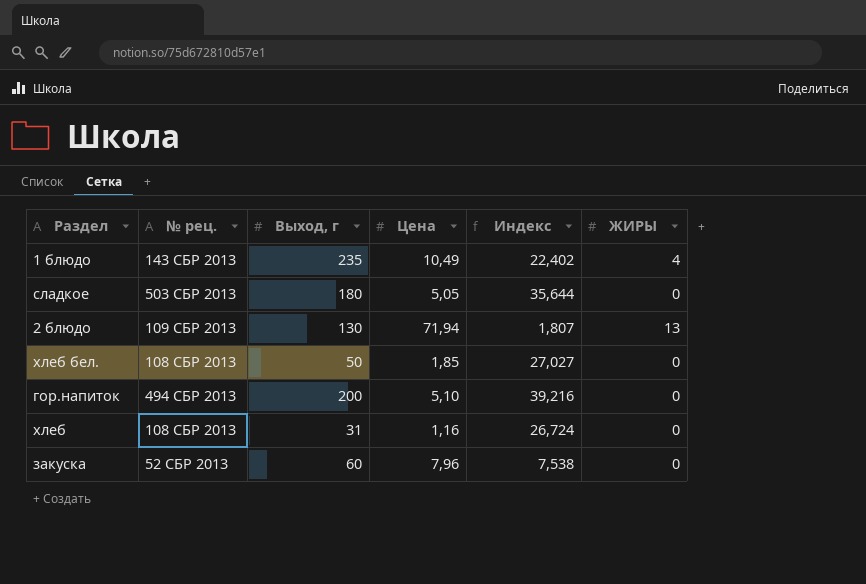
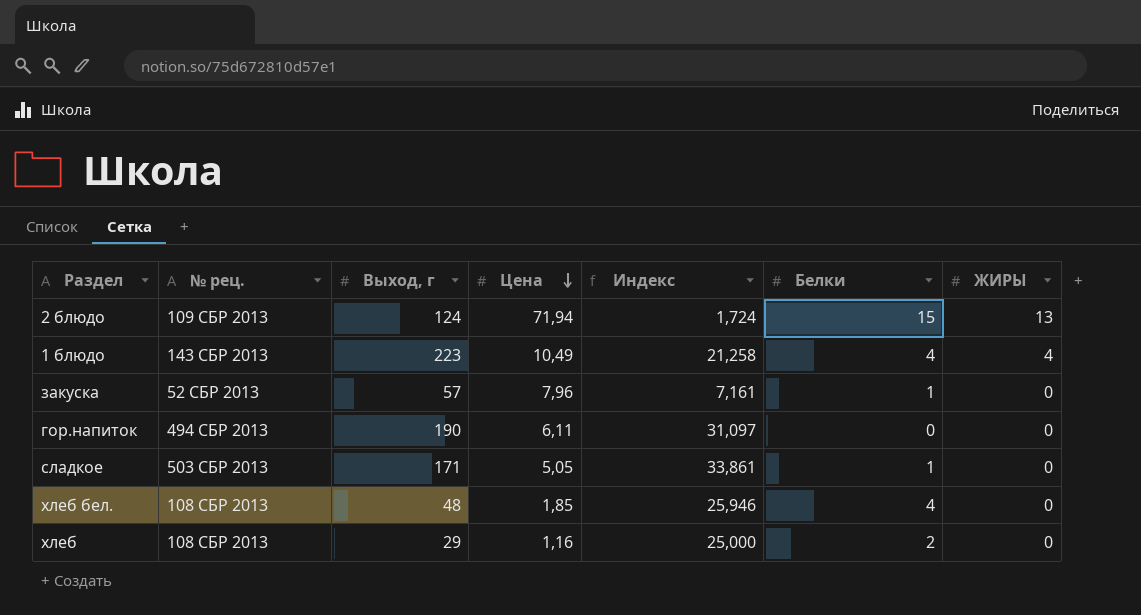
row order: none -> Цена descending
column Белки | position: none -> 6
2 блюдо | Выход, г: 130 -> 124
2 блюдо | Индекс: 1,807 -> 1,724
1 блюдо | Выход, г: 235 -> 223
1 блюдо | Индекс: 22,402 -> 21,258
закуска | Выход, г: 60 -> 57
закуска | Индекс: 7,538 -> 7,161
гор.напиток | Выход, г: 200 -> 190
гор.напиток | Цена: 5,10 -> 6,11
гор.напиток | Индекс: 39,216 -> 31,097
сладкое | Выход, г: 180 -> 171
сладкое | Индекс: 35,644 -> 33,861
хлеб бел. | Выход, г: 50 -> 48
хлеб бел. | Индекс: 27,027 -> 25,946
хлеб | Выход, г: 31 -> 29
хлеб | Индекс: 26,724 -> 25,000

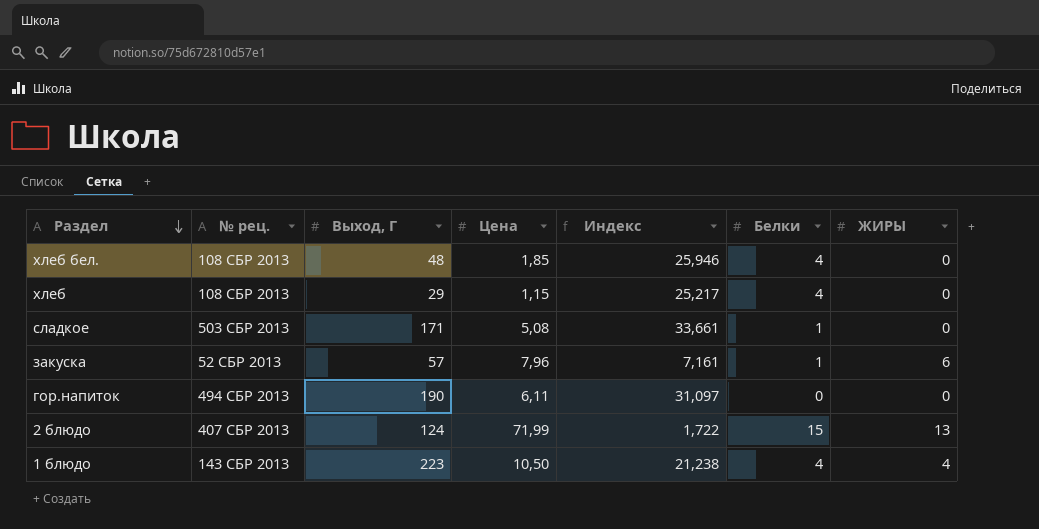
row order: Цена descending -> Раздел descending
column name: Выход, г -> Выход, Г
хлеб | Цена: 1,16 -> 1,15
хлеб | Индекс: 25,000 -> 25,217
хлеб | Белки: 2 -> 4
сладкое | Цена: 5,05 -> 5,08
сладкое | Индекс: 33,861 -> 33,661
закуска | ЖИРЫ: 0 -> 6
2 блюдо | № рец.: 109 СБР 2013 -> 407 СБР 2013
2 блюдо | Цена: 71,94 -> 71,99
2 блюдо | Индекс: 1,724 -> 1,722
1 блюдо | Цена: 10,49 -> 10,50
1 блюдо | Индекс: 21,258 -> 21,238

